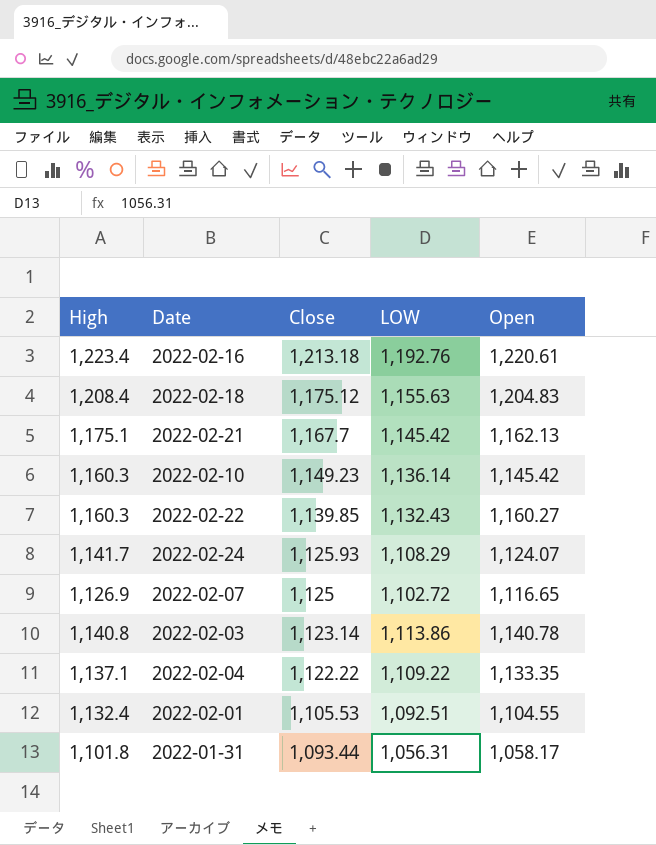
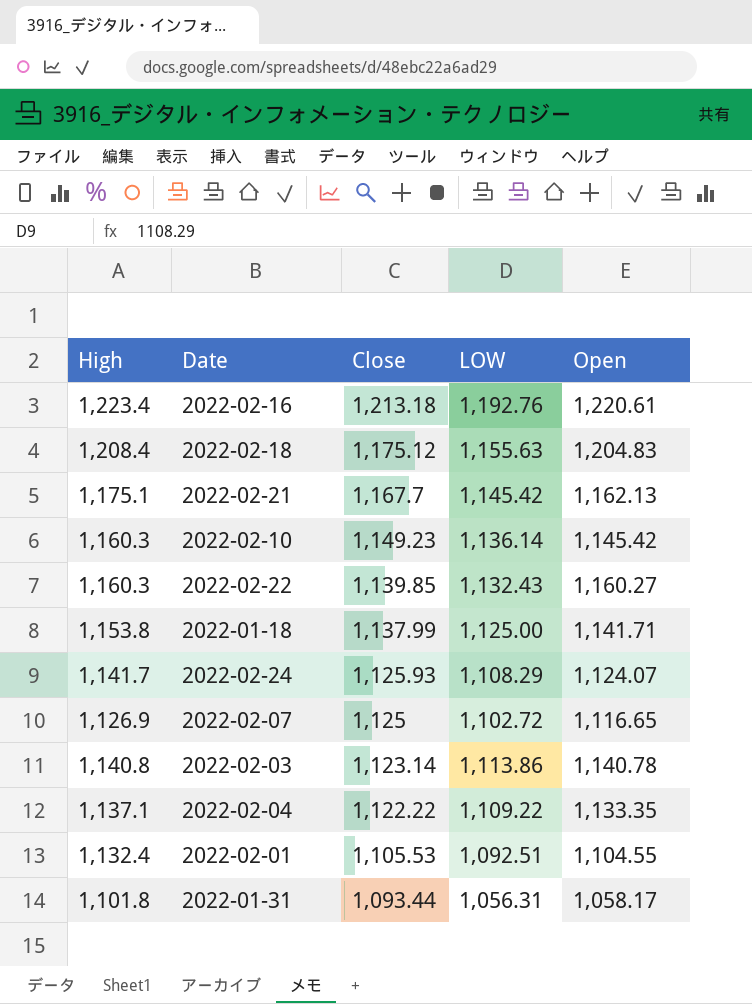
row 2022-01-18: none -> 1,153.8 | 1,137.99 | 1,125.00 | 1,141.71

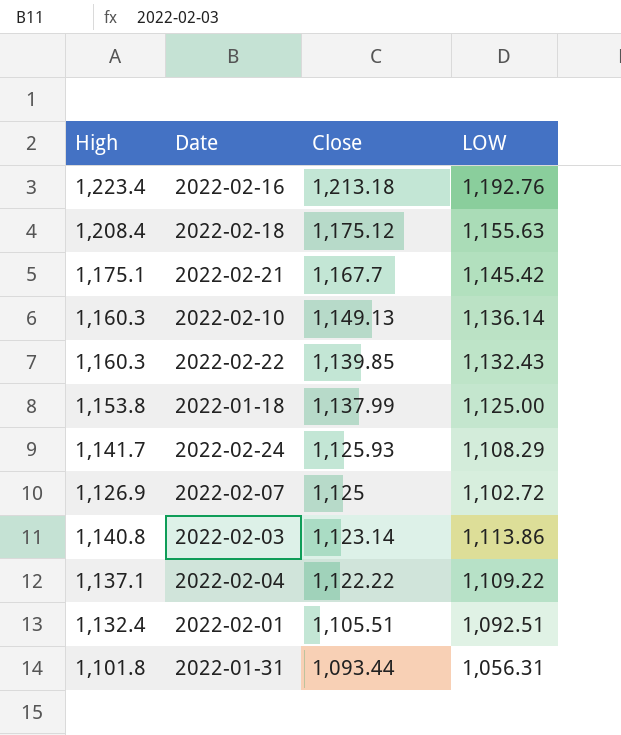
column Open | position: 5 -> none
2022-02-10 | Close: 1,149.23 -> 1,149.13
2022-02-01 | Close: 1,105.53 -> 1,105.51

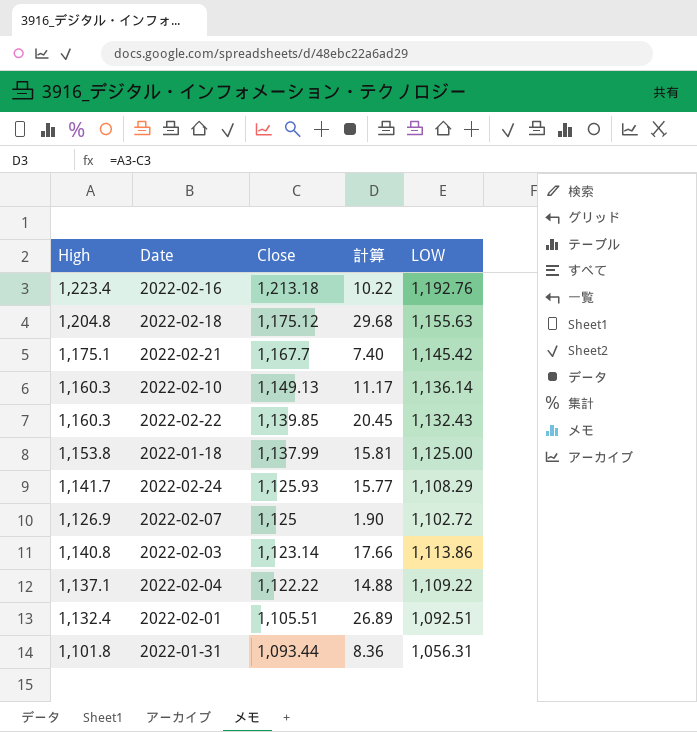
column 計算 | formula: none -> [High] - [Close]
2022-02-18 | High: 1,208.4 -> 1,204.8

